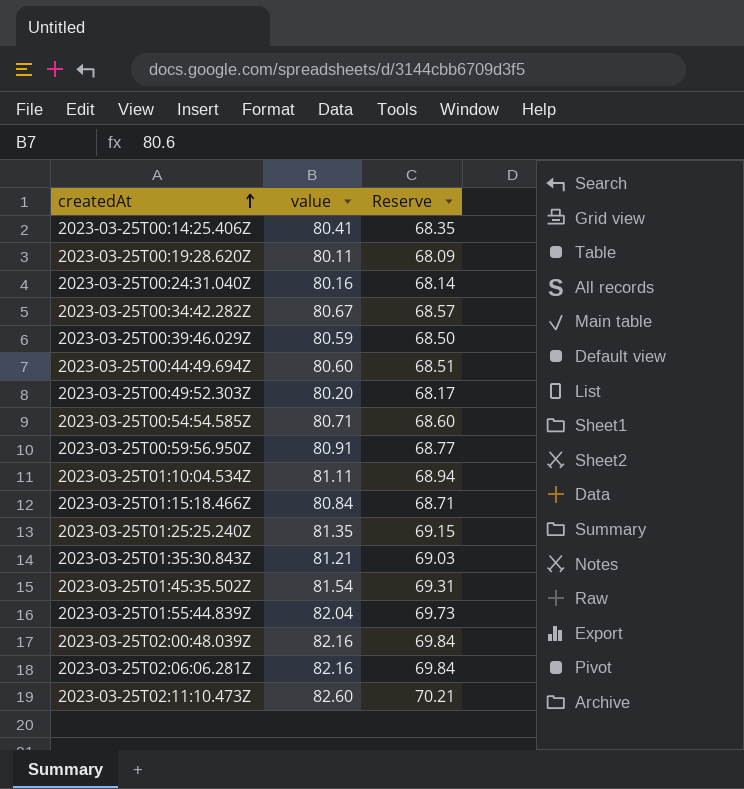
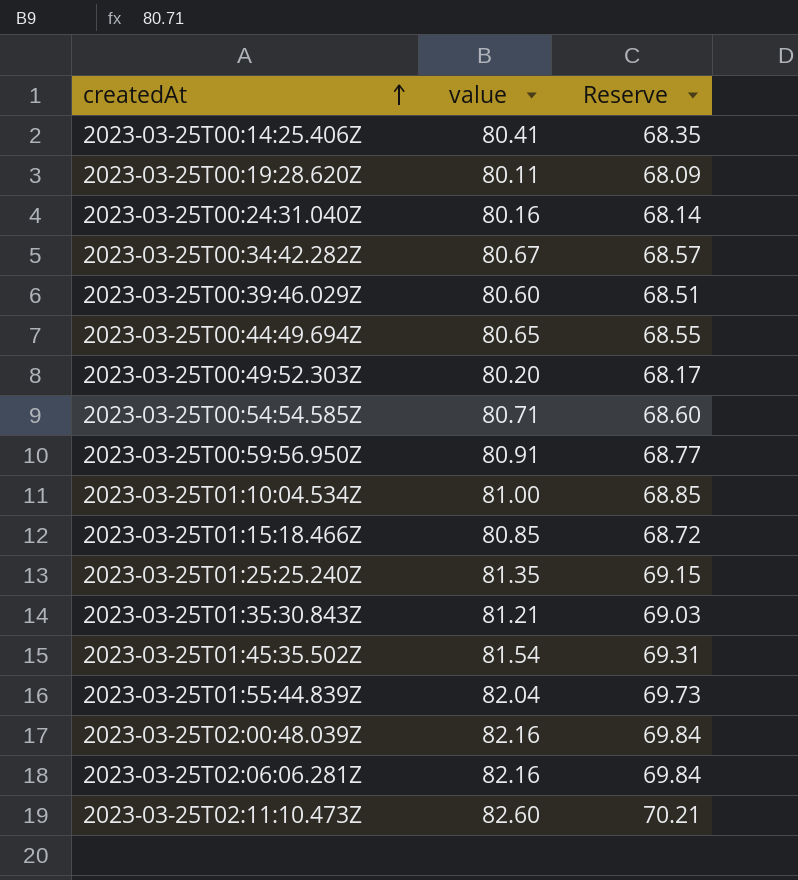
2023-03-25T00:39:46.029Z | value: 80.59 -> 80.60
2023-03-25T00:39:46.029Z | Reserve: 68.50 -> 68.51
2023-03-25T00:44:49.694Z | value: 80.60 -> 80.65
2023-03-25T00:44:49.694Z | Reserve: 68.51 -> 68.55
2023-03-25T01:10:04.534Z | value: 81.11 -> 81.00
2023-03-25T01:10:04.534Z | Reserve: 68.94 -> 68.85
2023-03-25T01:15:18.466Z | value: 80.84 -> 80.85
2023-03-25T01:15:18.466Z | Reserve: 68.71 -> 68.72

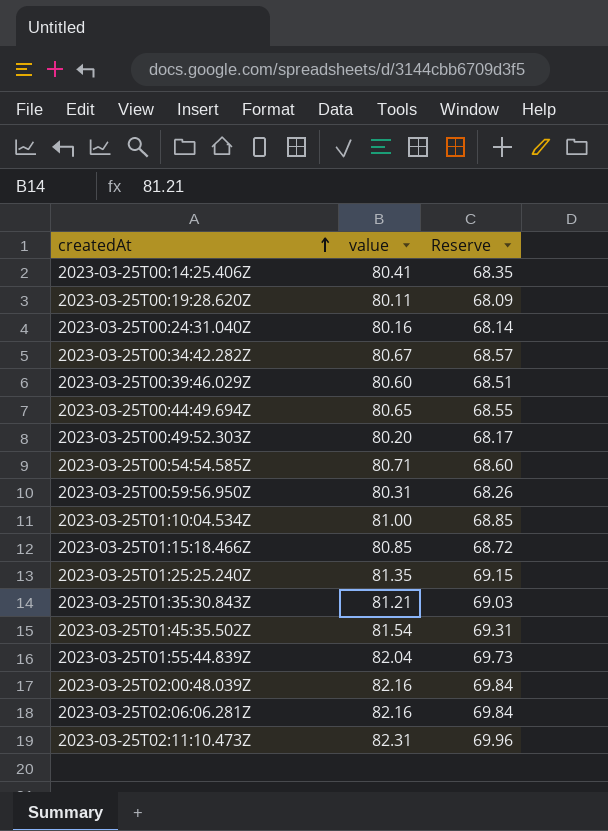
2023-03-25T00:59:56.950Z | value: 80.91 -> 80.31
2023-03-25T00:59:56.950Z | Reserve: 68.77 -> 68.26
2023-03-25T02:11:10.473Z | value: 82.60 -> 82.31
2023-03-25T02:11:10.473Z | Reserve: 70.21 -> 69.96

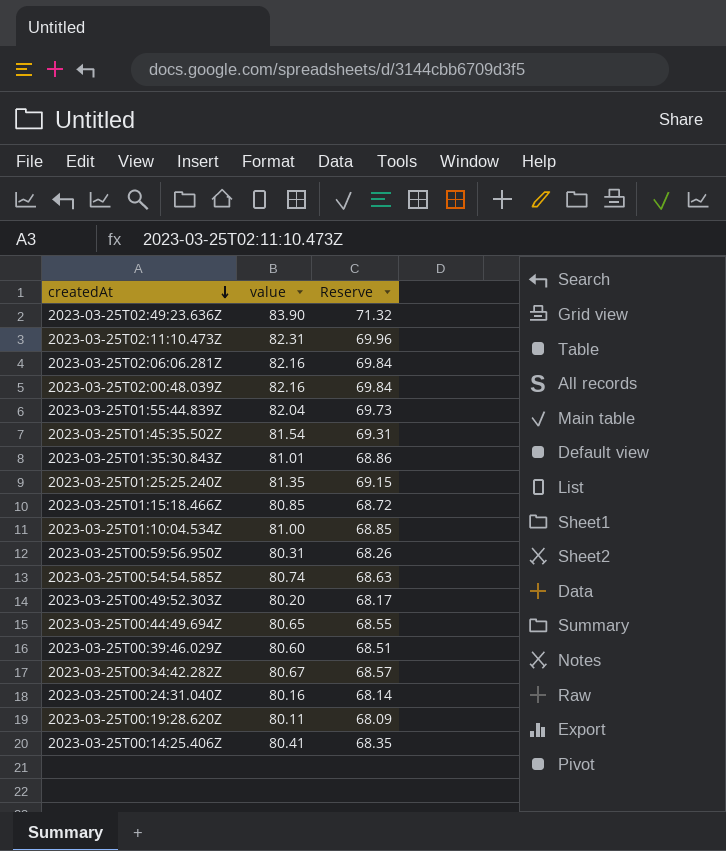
row order: createdAt ascending -> createdAt descending
row 2023-03-25T02:49:23.636Z: none -> 83.90 | 71.32
2023-03-25T01:35:30.843Z | value: 81.21 -> 81.01
2023-03-25T01:35:30.843Z | Reserve: 69.03 -> 68.86
2023-03-25T00:54:54.585Z | value: 80.71 -> 80.74
2023-03-25T00:54:54.585Z | Reserve: 68.60 -> 68.63

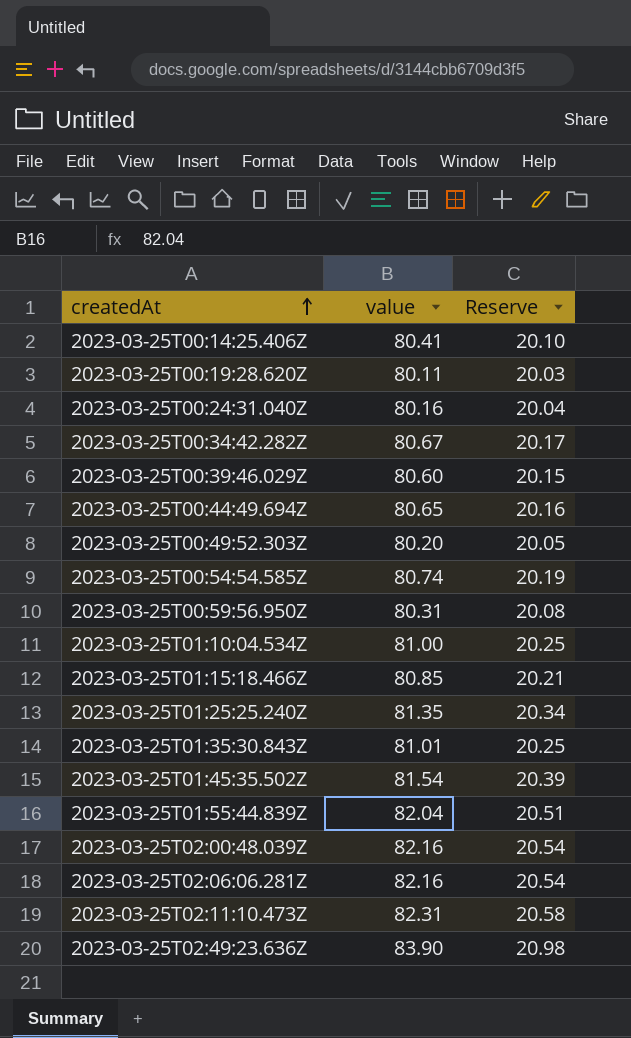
row order: createdAt descending -> createdAt ascending
column Reserve | formula: [value] * 0.85 -> [value] * 0.25

